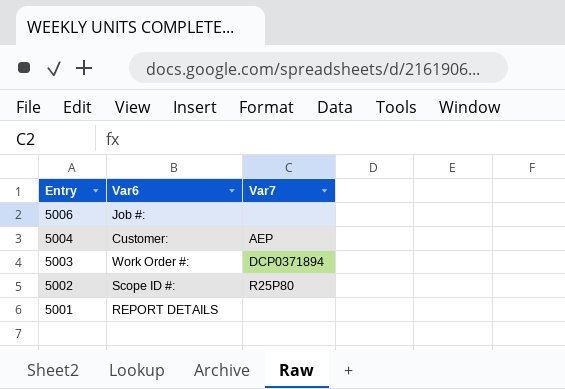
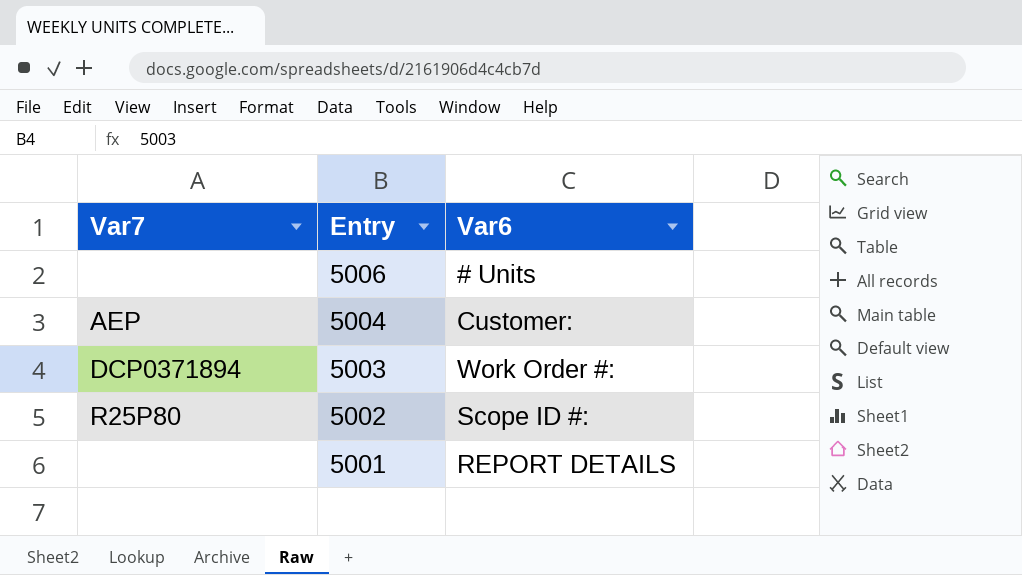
column Var7 | position: 3 -> 1
5006 | Var6: Job #: -> # Units

